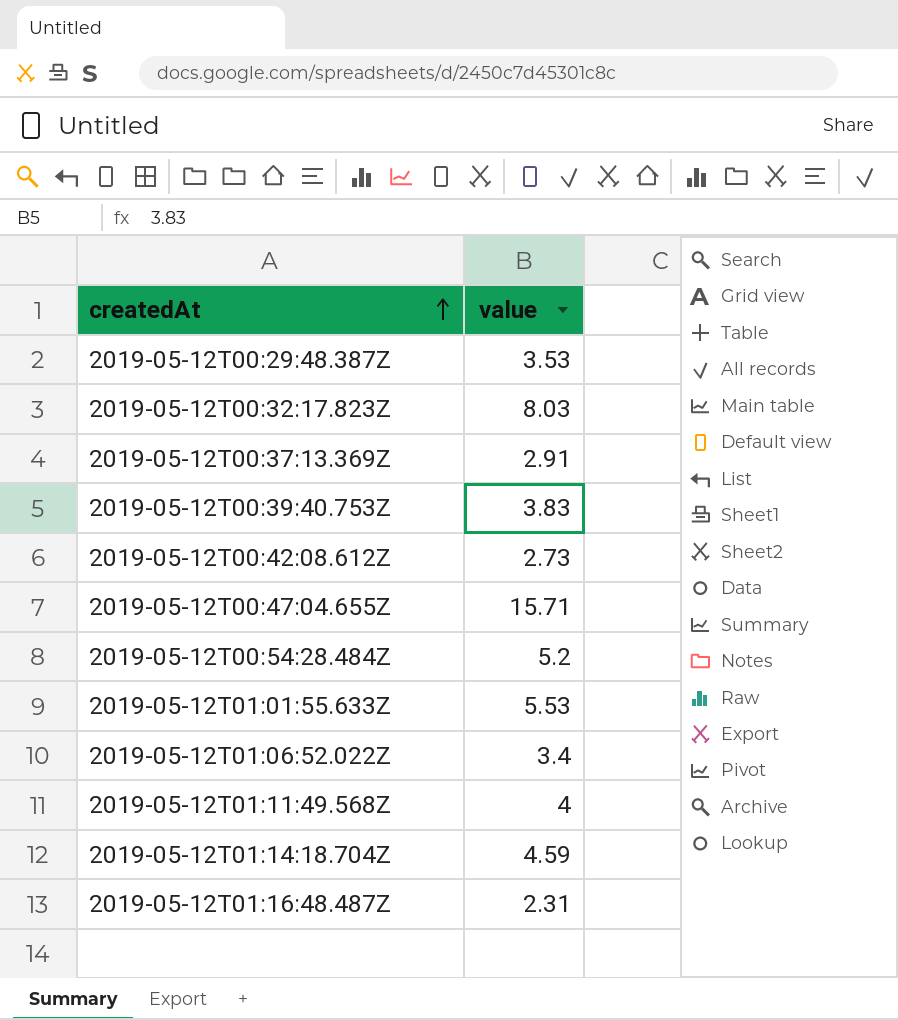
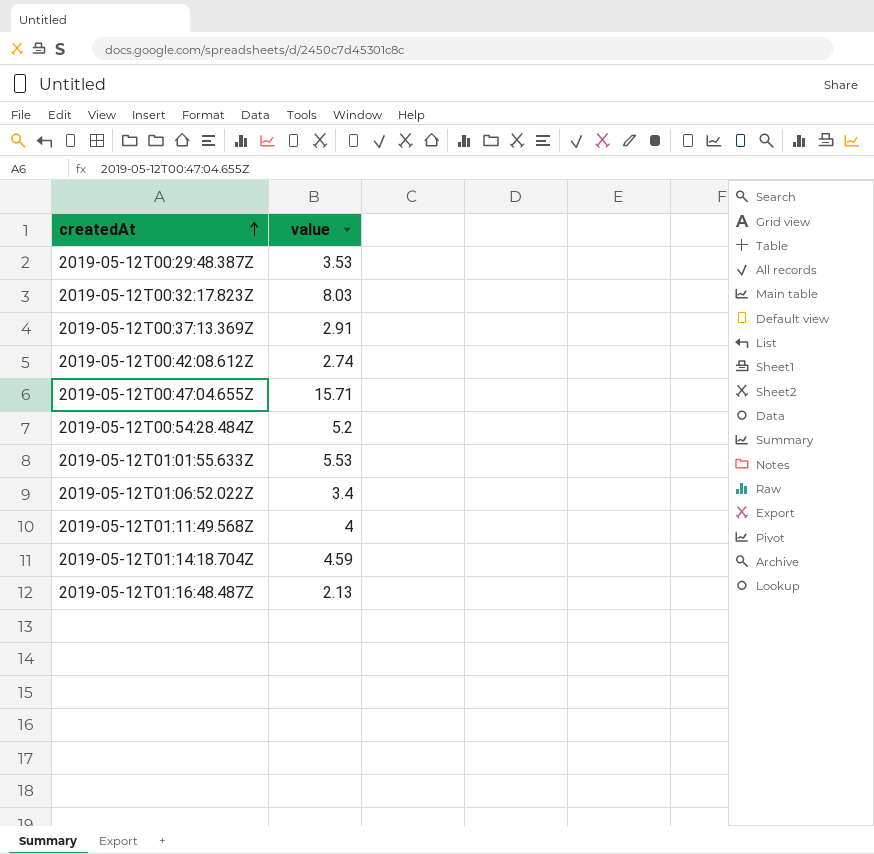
row 2019-05-12T00:39:40.753Z: 3.83 -> none
2019-05-12T00:42:08.612Z | value: 2.73 -> 2.74
2019-05-12T01:16:48.487Z | value: 2.31 -> 2.13

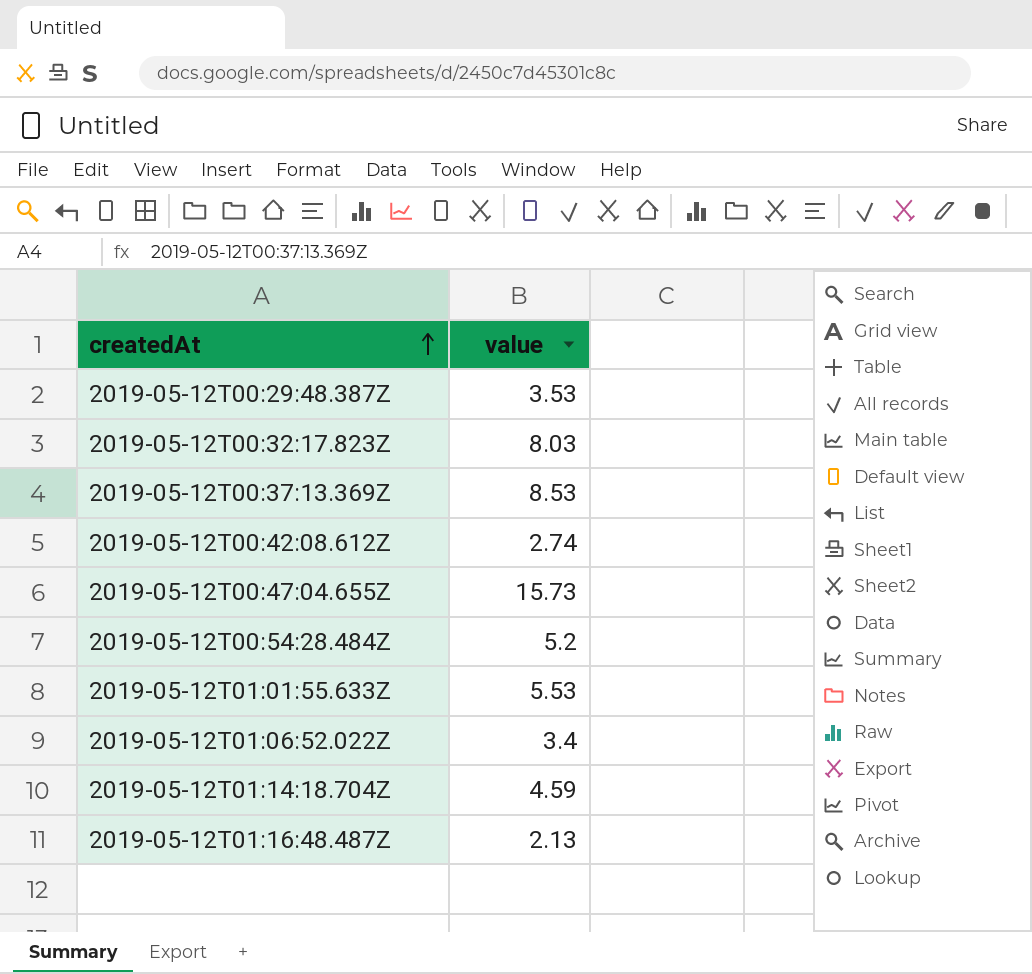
row 2019-05-12T01:11:49.568Z: 4 -> none
2019-05-12T00:37:13.369Z | value: 2.91 -> 8.53
2019-05-12T00:47:04.655Z | value: 15.71 -> 15.73

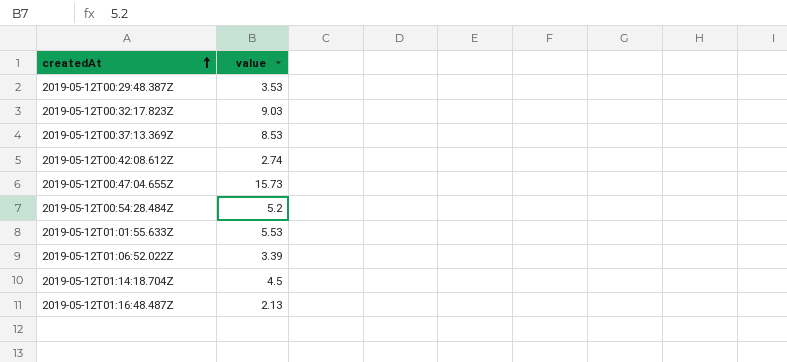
2019-05-12T00:32:17.823Z | value: 8.03 -> 9.03
2019-05-12T01:06:52.022Z | value: 3.4 -> 3.39
2019-05-12T01:14:18.704Z | value: 4.59 -> 4.5

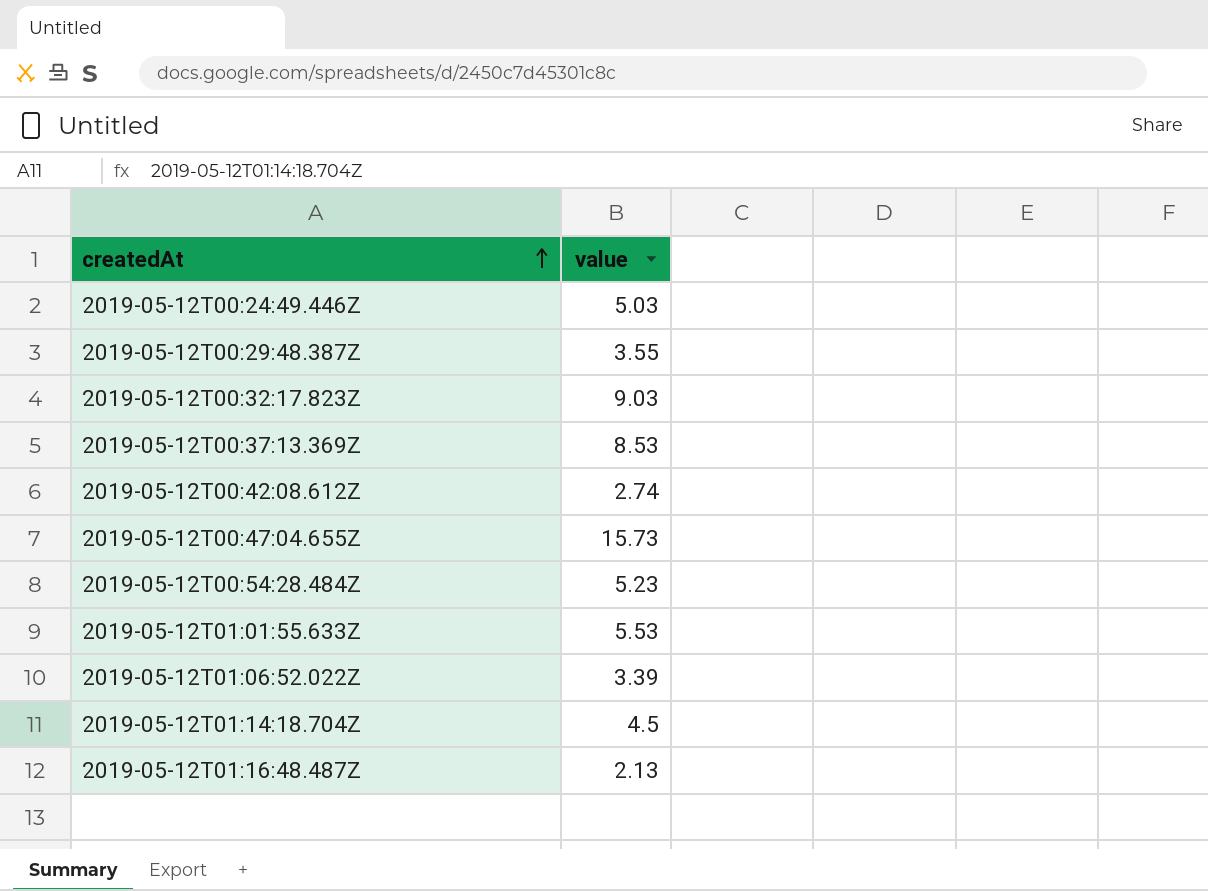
row 2019-05-12T00:24:49.446Z: none -> 5.03
2019-05-12T00:29:48.387Z | value: 3.53 -> 3.55
2019-05-12T00:54:28.484Z | value: 5.2 -> 5.23

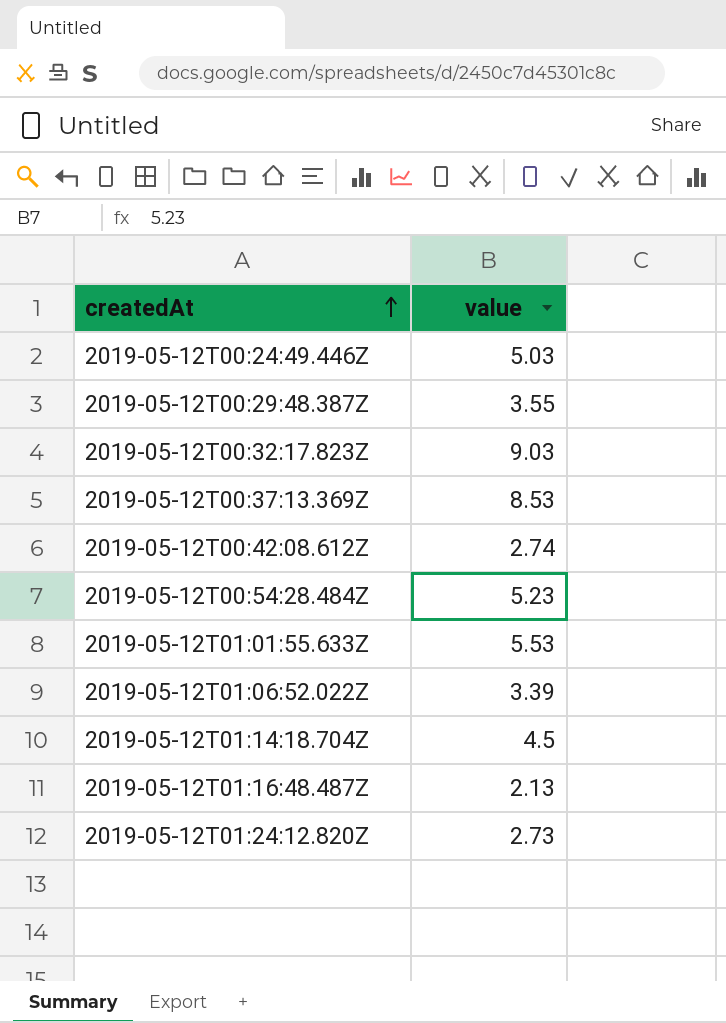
row 2019-05-12T00:47:04.655Z: 15.73 -> none
row 2019-05-12T01:24:12.820Z: none -> 2.73

